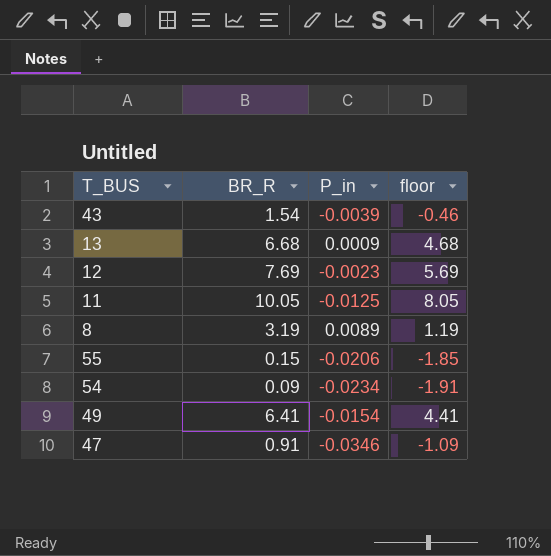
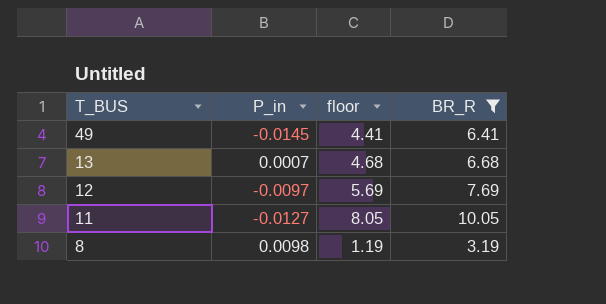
filter: none -> BR_R >= 3.19
row order: none -> T_BUS descending
column BR_R | position: 2 -> 4
49 | P_in: -0.0154 -> -0.0145
13 | P_in: 0.0009 -> 0.0007
12 | P_in: -0.0023 -> -0.0097
11 | P_in: -0.0125 -> -0.0127
8 | P_in: 0.0089 -> 0.0098

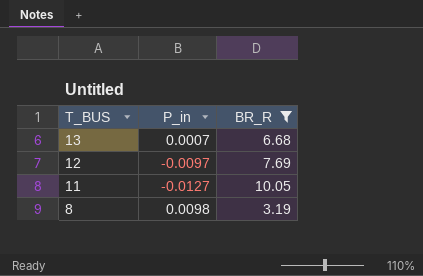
column floor | formula: [BR_R] - 2 -> none
row 49: -0.0145 | 4.41 | 6.41 -> none

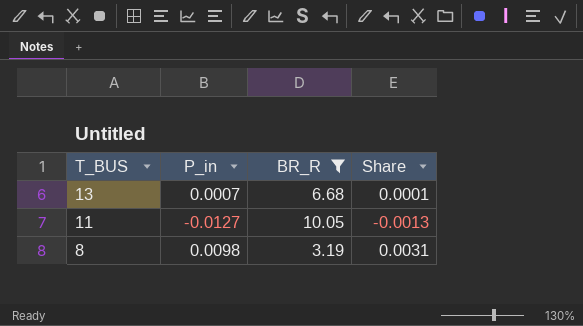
column Share | formula: none -> [P_in] / [BR_R]
row 12: -0.0097 | 7.69 -> none

